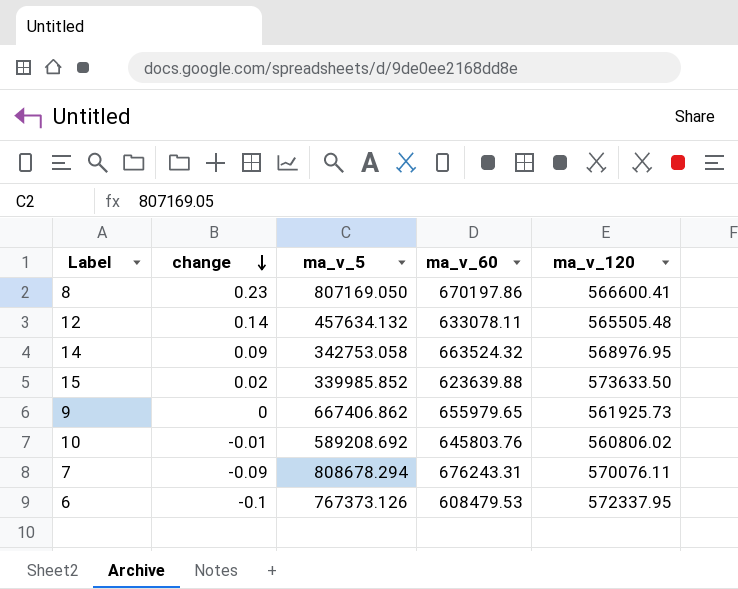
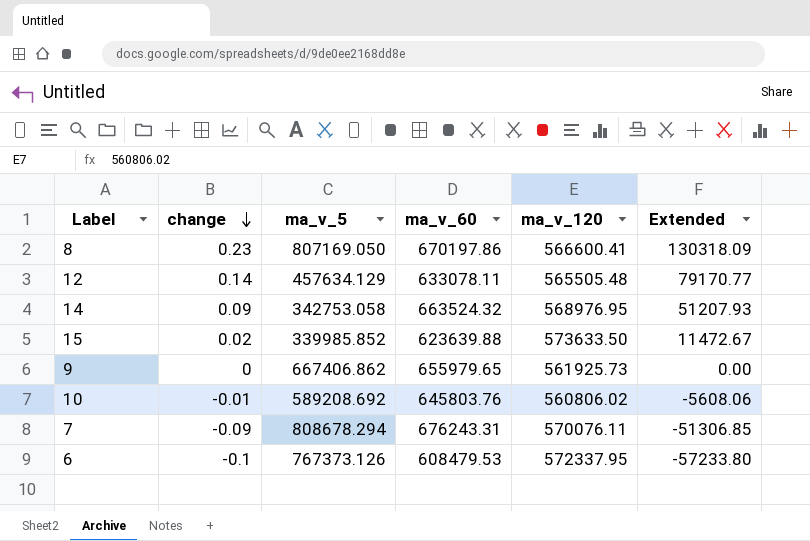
column Extended | formula: none -> [change] * [ma_v_120]
12 | ma_v_5: 457634.132 -> 457634.129

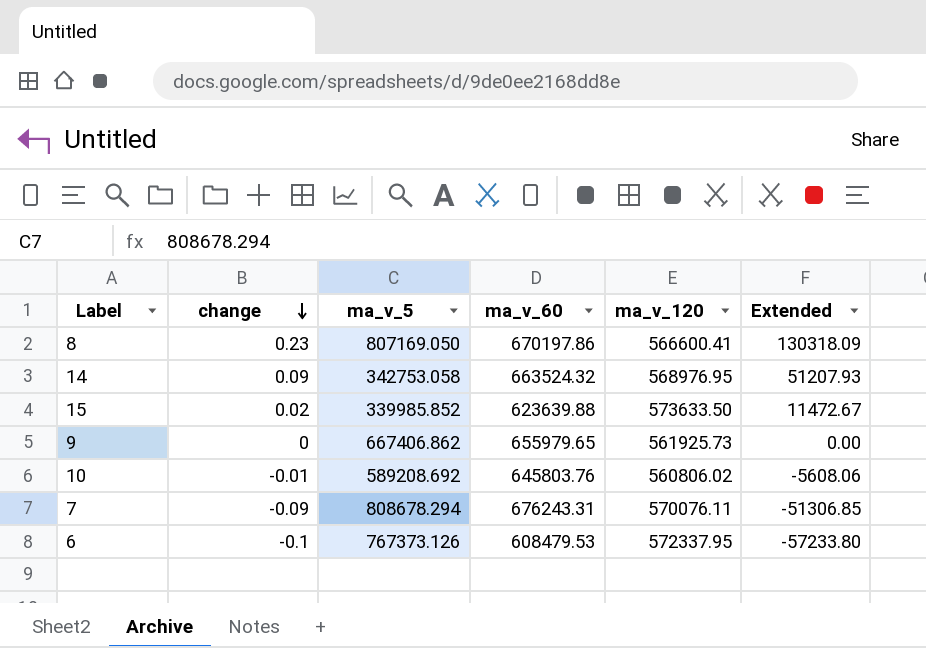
row 12: 0.14 | 457634.129 | 633078.11 | 565505.48 | 79170.77 -> none

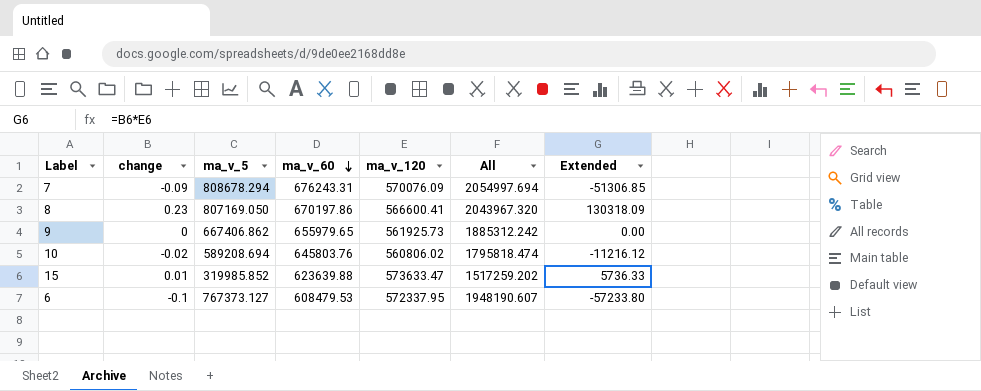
row order: change descending -> ma_v_60 descending
column All | formula: none -> [ma_v_5] + [ma_v_60] + [ma_v_120]
row 14: 0.09 | 342753.058 | 663524.32 | 568976.95 | 51207.93 -> none
7 | ma_v_120: 570076.11 -> 570076.09
10 | change: -0.01 -> -0.02
10 | ma_v_5: 589208.692 -> 589208.694
10 | Extended: -5608.06 -> -11216.12
15 | change: 0.02 -> 0.01
15 | ma_v_5: 339985.852 -> 319985.852
15 | ma_v_120: 573633.50 -> 573633.47
15 | Extended: 11472.67 -> 5736.33
6 | ma_v_5: 767373.126 -> 767373.127

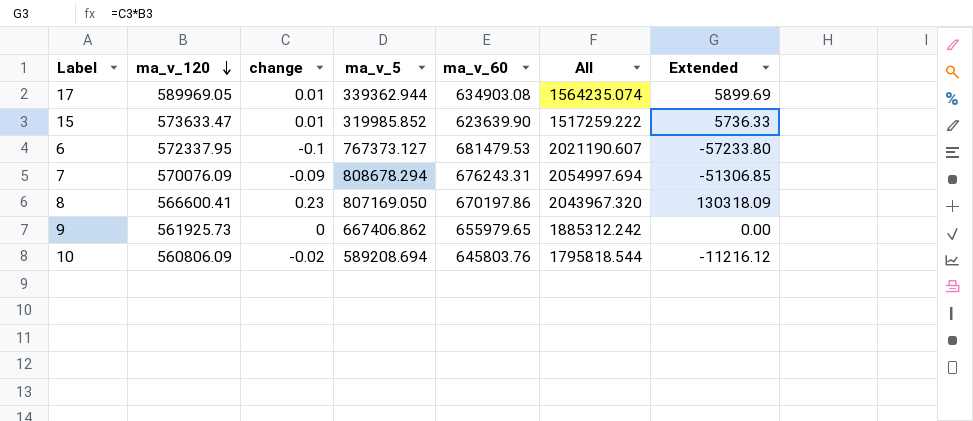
row order: ma_v_60 descending -> ma_v_120 descending
column ma_v_120 | position: 5 -> 2
row 17: none -> 589969.05 | 0.01 | 339362.944 | 634903.08 | 1564235.074 | 5899.69
15 | ma_v_60: 623639.88 -> 623639.90
15 | All: 1517259.202 -> 1517259.222
6 | ma_v_60: 608479.53 -> 681479.53
6 | All: 1948190.607 -> 2021190.607
10 | ma_v_120: 560806.02 -> 560806.09
10 | All: 1795818.474 -> 1795818.544

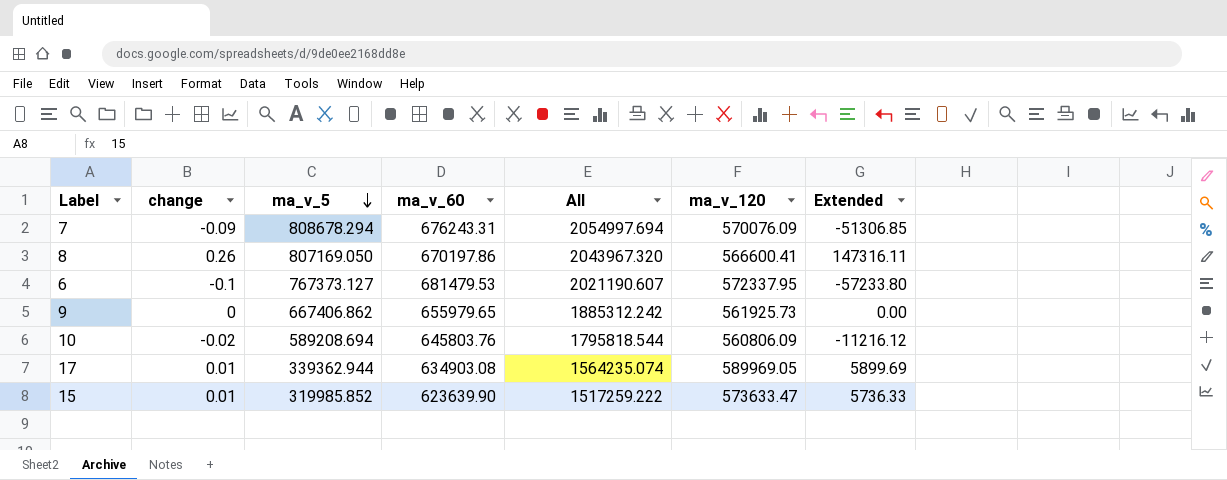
row order: ma_v_120 descending -> ma_v_5 descending
column ma_v_120 | position: 2 -> 6
8 | change: 0.23 -> 0.26
8 | Extended: 130318.09 -> 147316.11

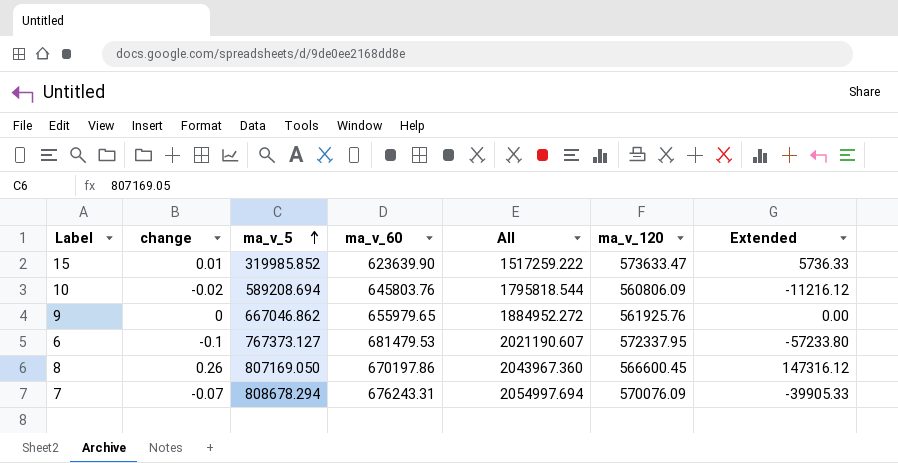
row order: ma_v_5 descending -> ma_v_5 ascending
row 17: 0.01 | 339362.944 | 634903.08 | 1564235.074 | 589969.05 | 5899.69 -> none
9 | ma_v_5: 667406.862 -> 667046.862
9 | All: 1885312.242 -> 1884952.272
9 | ma_v_120: 561925.73 -> 561925.76
8 | All: 2043967.320 -> 2043967.360
8 | ma_v_120: 566600.41 -> 566600.45
8 | Extended: 147316.11 -> 147316.12
7 | change: -0.09 -> -0.07
7 | Extended: -51306.85 -> -39905.33

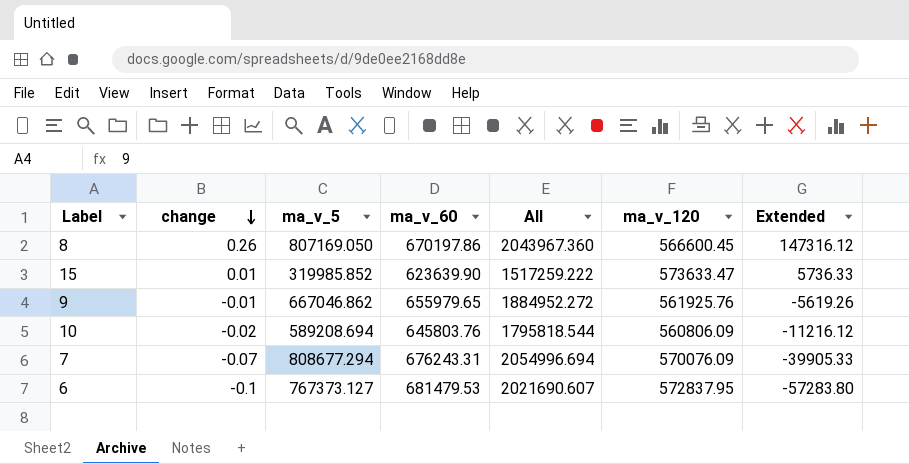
row order: ma_v_5 ascending -> change descending
9 | change: 0 -> -0.01
9 | Extended: 0.00 -> -5619.26
7 | ma_v_5: 808678.294 -> 808677.294
7 | All: 2054997.694 -> 2054996.694
6 | All: 2021190.607 -> 2021690.607
6 | ma_v_120: 572337.95 -> 572837.95
6 | Extended: -57233.80 -> -57283.80

